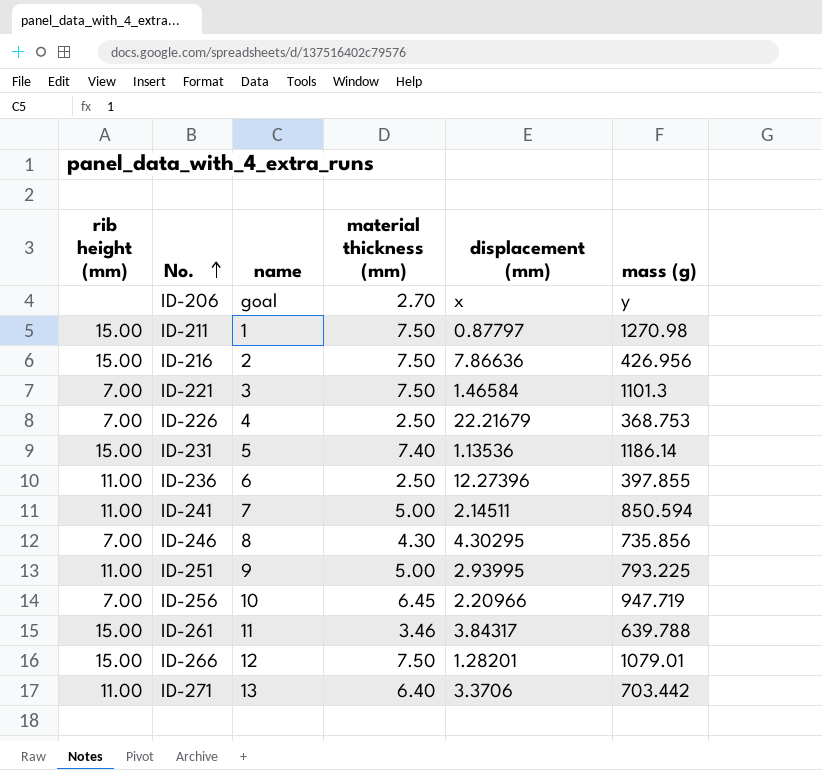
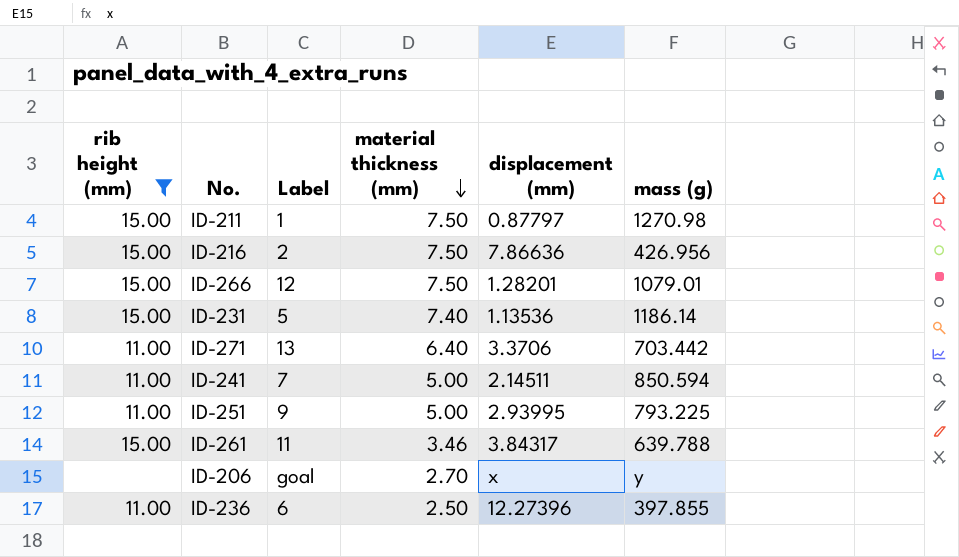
filter: none -> rib height (mm) != 7.00
row order: No. ascending -> material thickness (mm) descending
column name: name -> Label

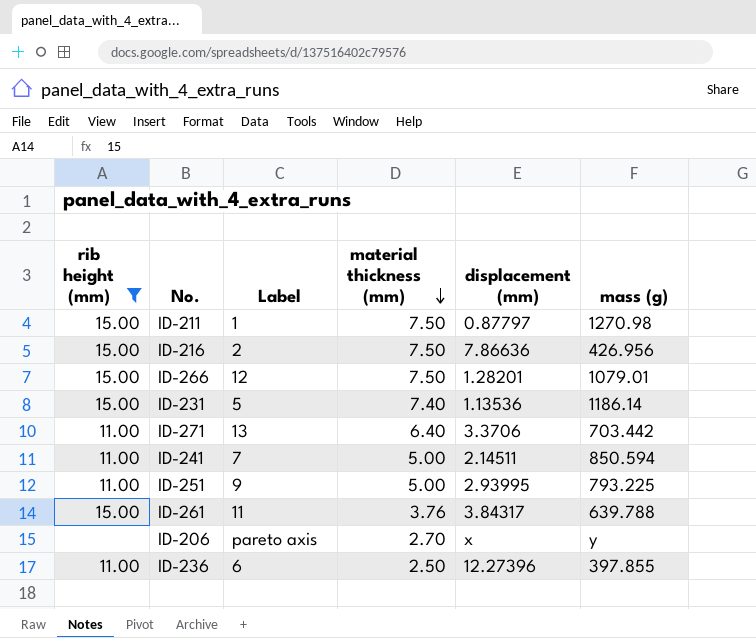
ID-261 | material thickness (mm): 3.46 -> 3.76
ID-206 | Label: goal -> pareto axis

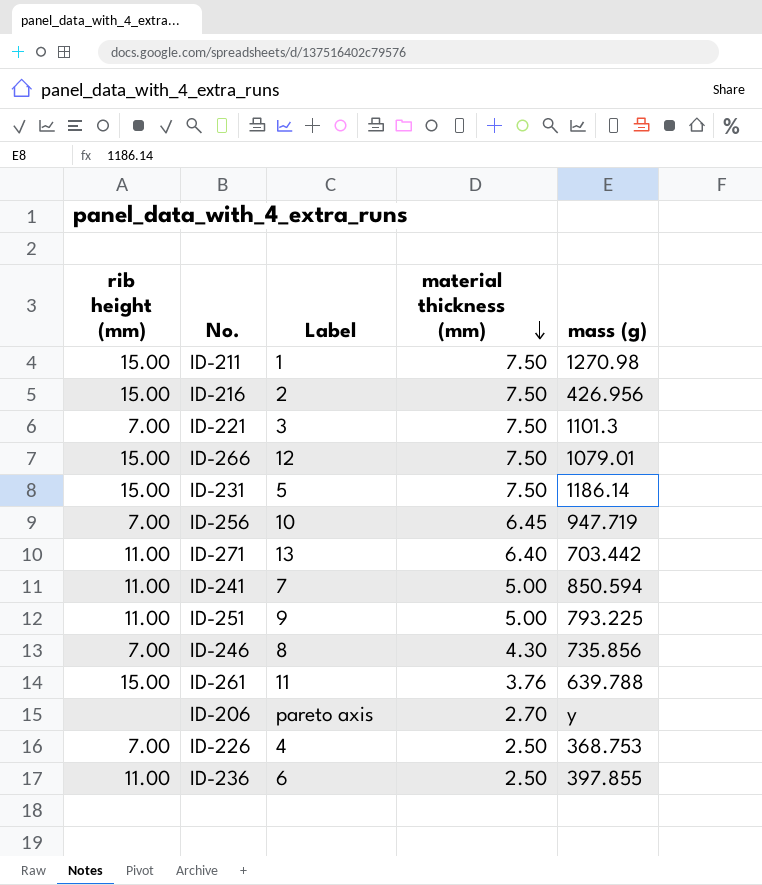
filter: rib height (mm) != 7.00 -> none
column displacement (mm) | position: 5 -> none
ID-231 | material thickness (mm): 7.40 -> 7.50

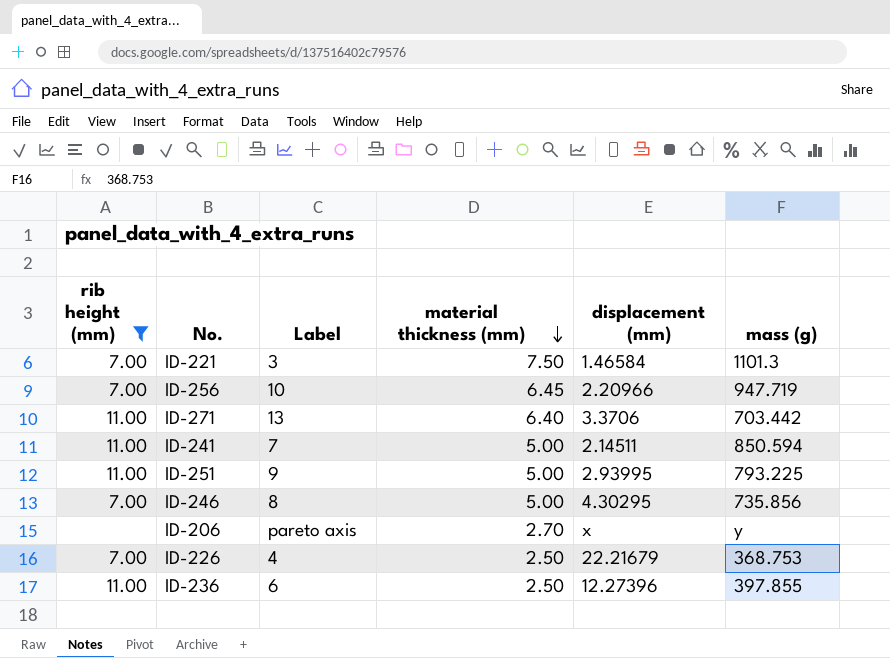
filter: none -> rib height (mm) != 15.00
column displacement (mm) | position: none -> 5
ID-246 | material thickness (mm): 4.30 -> 5.00

